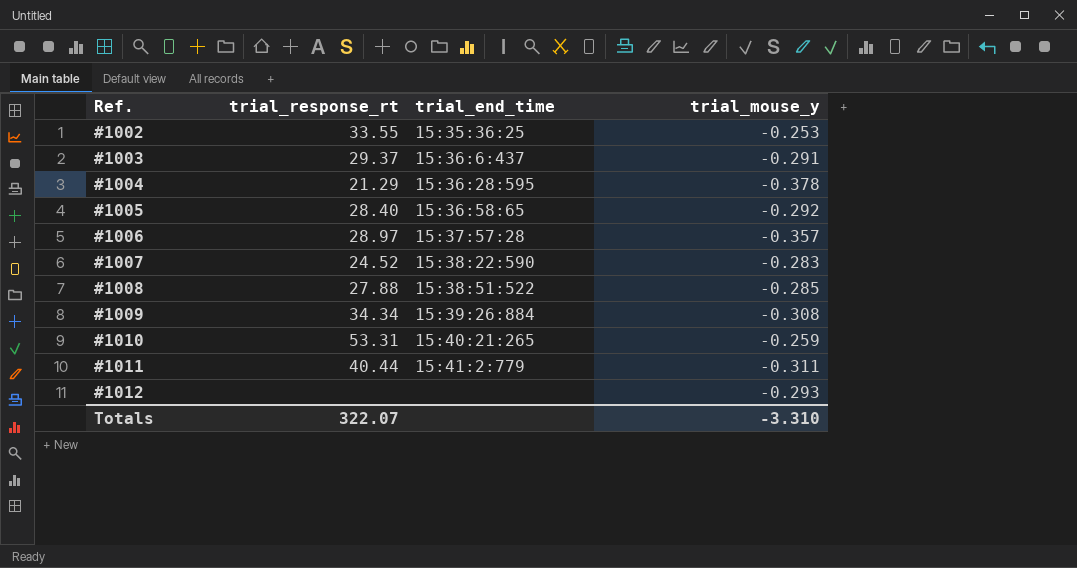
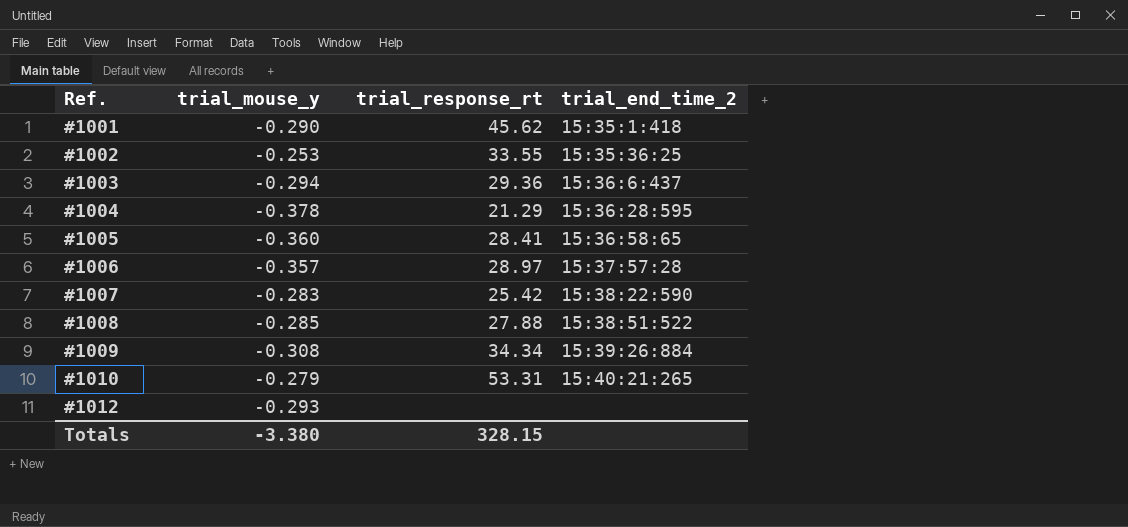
column trial_mouse_y | position: 4 -> 2
column name: trial_end_time -> trial_end_time_2
row #1011: 40.44 | 15:41:2:779 | -0.311 -> none
row #1001: none -> -0.290 | 45.62 | 15:35:1:418
#1003 | trial_mouse_y: -0.291 -> -0.294
#1003 | trial_response_rt: 29.37 -> 29.36
#1005 | trial_mouse_y: -0.292 -> -0.360
#1005 | trial_response_rt: 28.40 -> 28.41
#1007 | trial_response_rt: 24.52 -> 25.42
#1010 | trial_mouse_y: -0.259 -> -0.279
Totals | trial_mouse_y: -3.310 -> -3.380
Totals | trial_response_rt: 322.07 -> 328.15

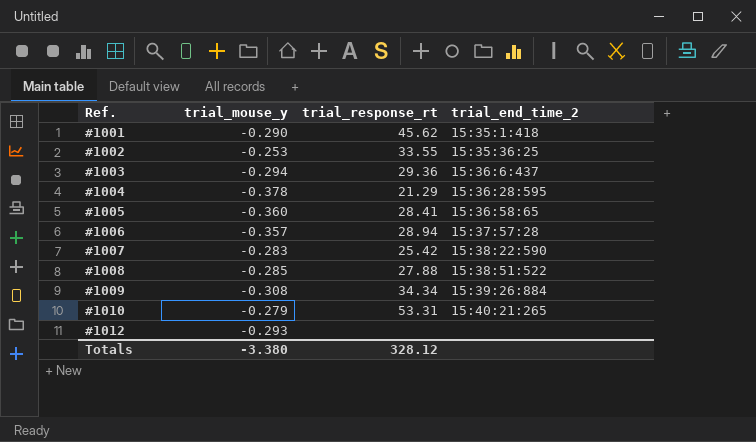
#1006 | trial_response_rt: 28.97 -> 28.94
Totals | trial_response_rt: 328.15 -> 328.12

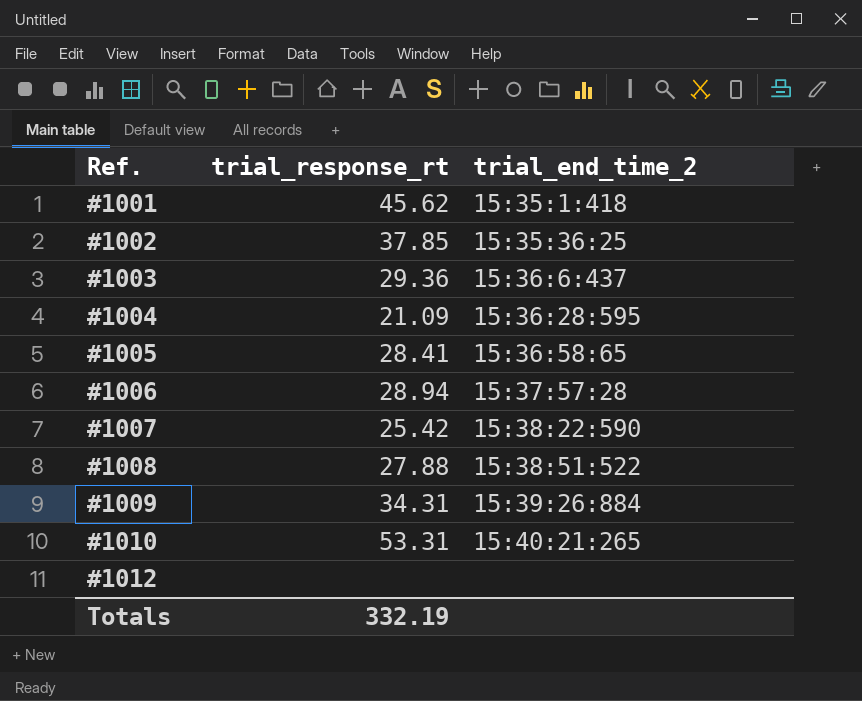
column trial_mouse_y | position: 2 -> none
#1002 | trial_response_rt: 33.55 -> 37.85
#1004 | trial_response_rt: 21.29 -> 21.09
#1009 | trial_response_rt: 34.34 -> 34.31
Totals | trial_response_rt: 328.12 -> 332.19

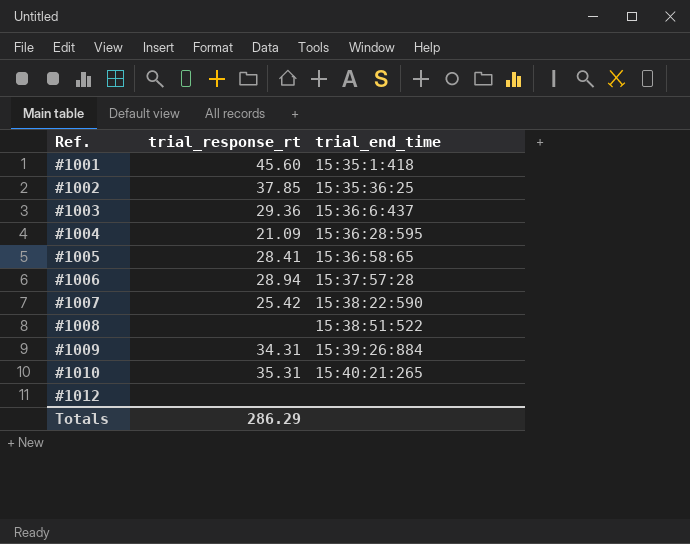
column name: trial_end_time_2 -> trial_end_time
#1001 | trial_response_rt: 45.62 -> 45.60
#1008 | trial_response_rt: 27.88 -> none
#1010 | trial_response_rt: 53.31 -> 35.31
Totals | trial_response_rt: 332.19 -> 286.29

